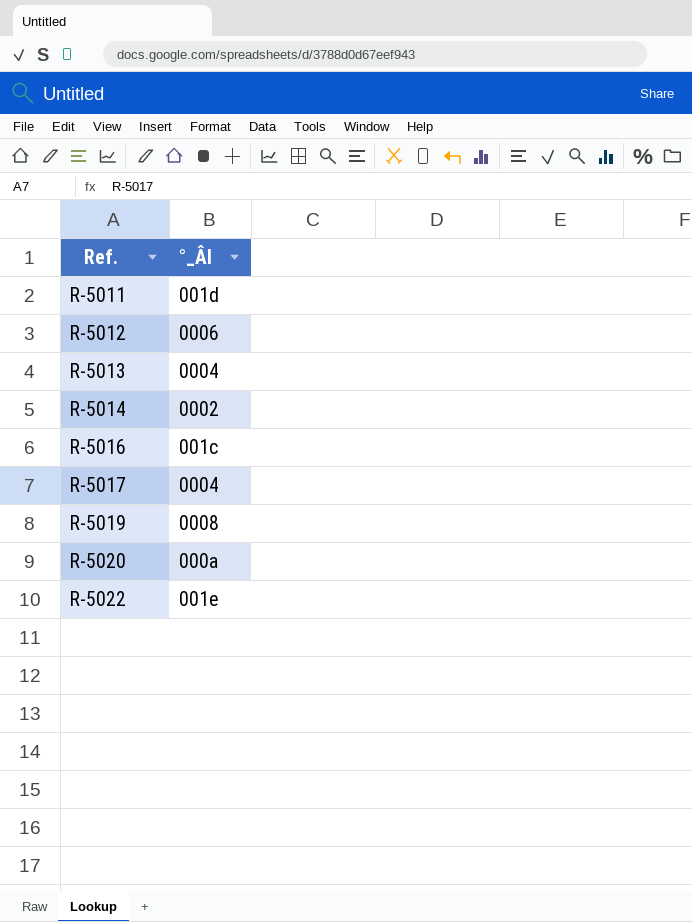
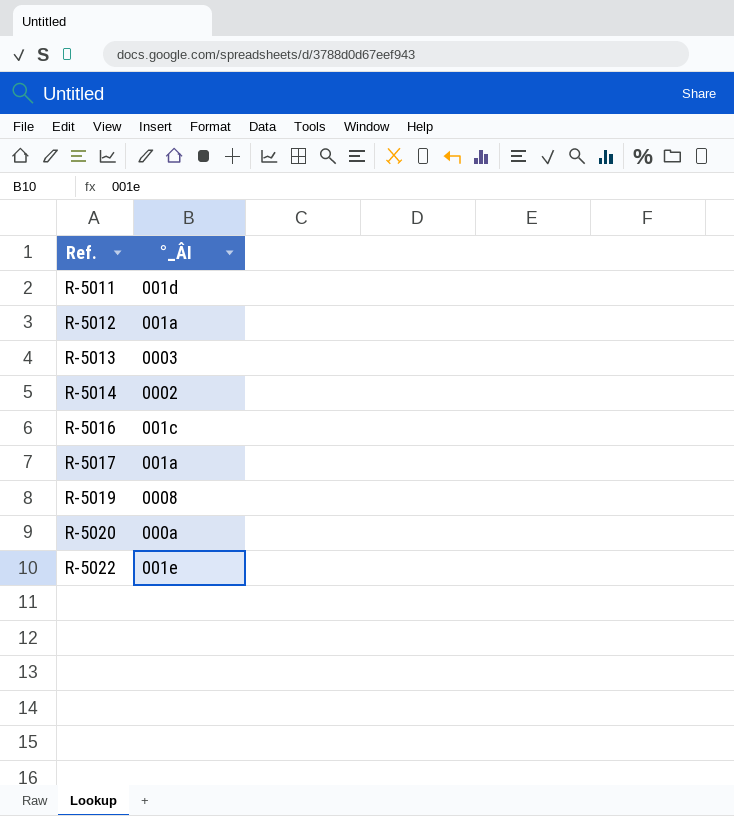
R-5012 | °_ÂI: 0006 -> 001a
R-5013 | °_ÂI: 0004 -> 0003
R-5017 | °_ÂI: 0004 -> 001a

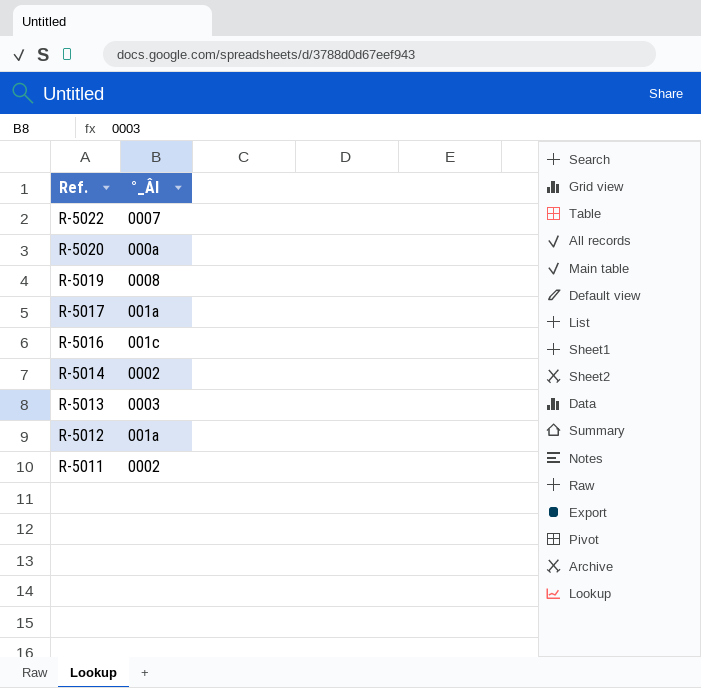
row order: Ref. ascending -> Ref. descending
R-5022 | °_ÂI: 001e -> 0007
R-5011 | °_ÂI: 001d -> 0002

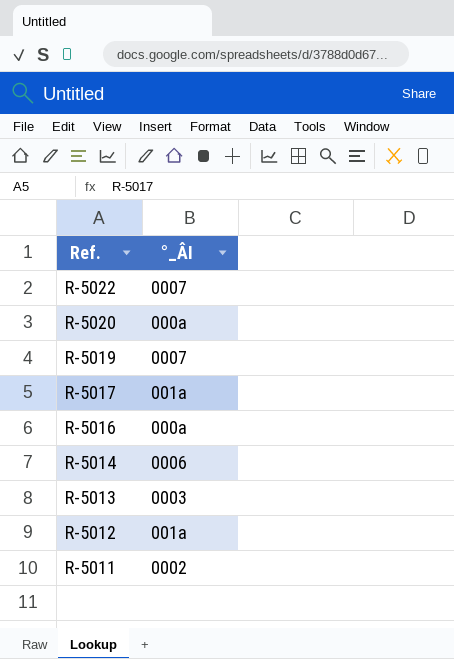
R-5019 | °_ÂI: 0008 -> 0007
R-5016 | °_ÂI: 001c -> 000a
R-5014 | °_ÂI: 0002 -> 0006

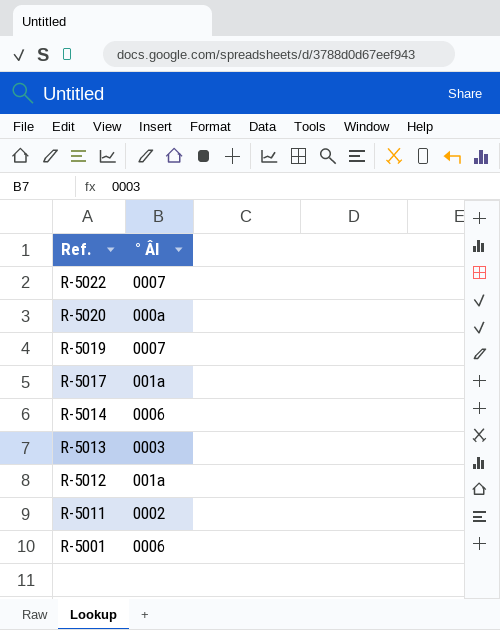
column name: °_ÂI -> ° ÂI
row R-5016: 000a -> none
row R-5001: none -> 0006

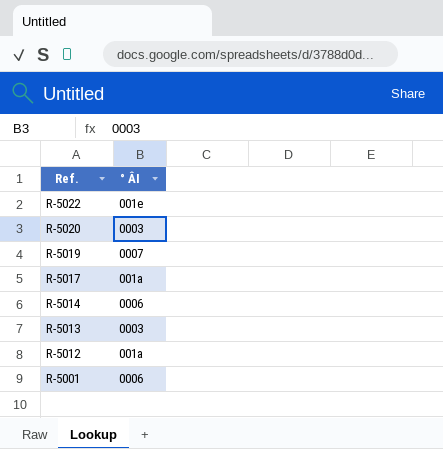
row R-5011: 0002 -> none
R-5022 | ° ÂI: 0007 -> 001e
R-5020 | ° ÂI: 000a -> 0003

